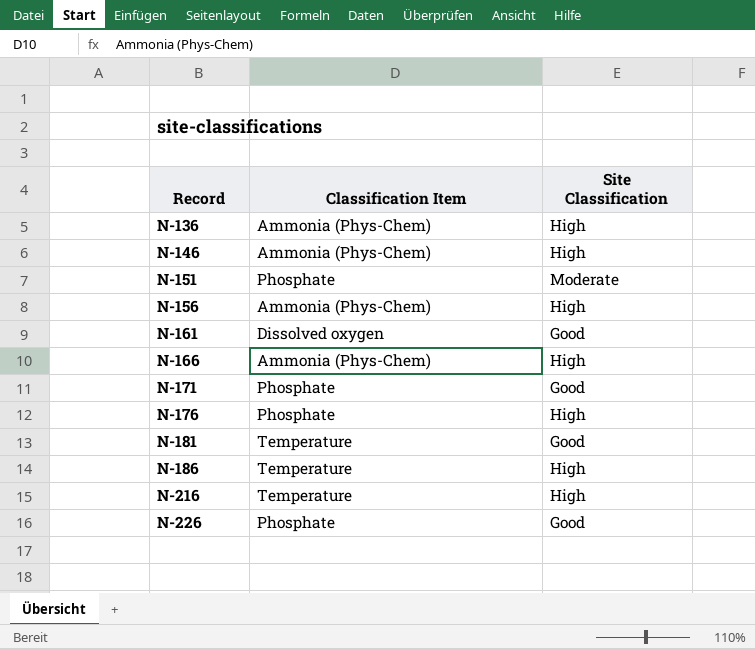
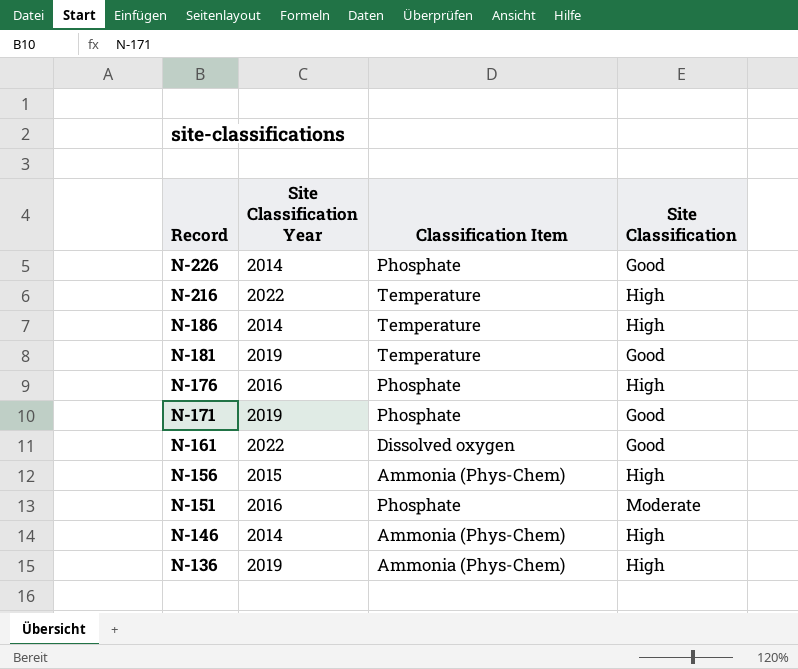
row order: Record ascending -> Record descending
column Site Classification Year | position: none -> 2
row N-166: Ammonia (Phys-Chem) | High -> none

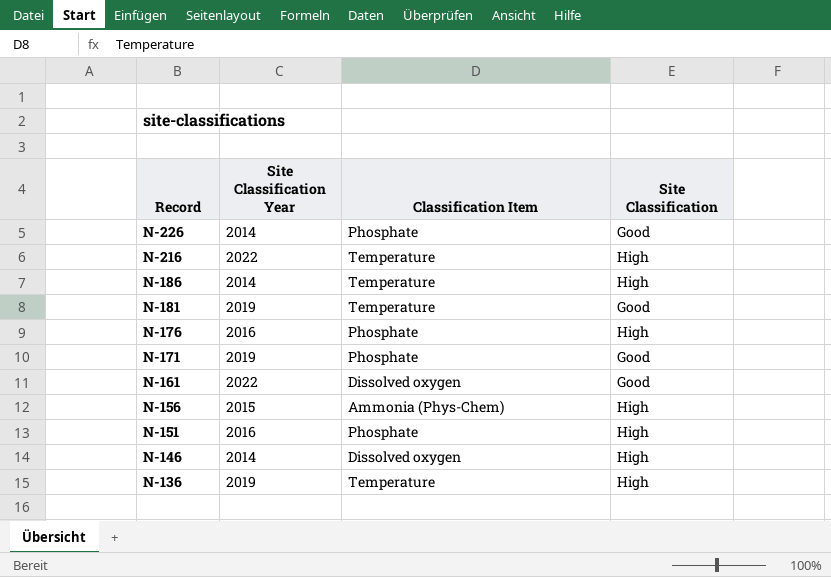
N-151 | Site Classification: Moderate -> High
N-146 | Classification Item: Ammonia (Phys-Chem) -> Dissolved oxygen
N-136 | Classification Item: Ammonia (Phys-Chem) -> Temperature

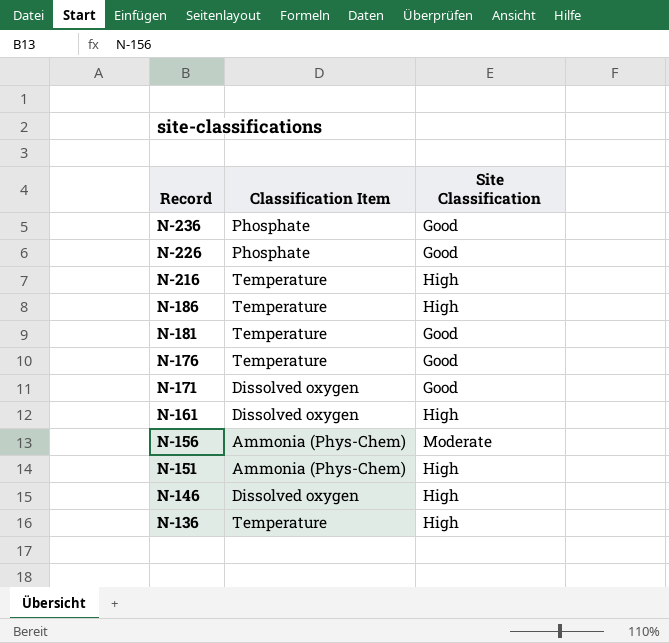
column Site Classification Year | position: 2 -> none
row N-236: none -> Phosphate | Good
N-176 | Classification Item: Phosphate -> Temperature
N-176 | Site Classification: High -> Good
N-171 | Classification Item: Phosphate -> Dissolved oxygen
N-161 | Site Classification: Good -> High
N-156 | Site Classification: High -> Moderate
N-151 | Classification Item: Phosphate -> Ammonia (Phys-Chem)

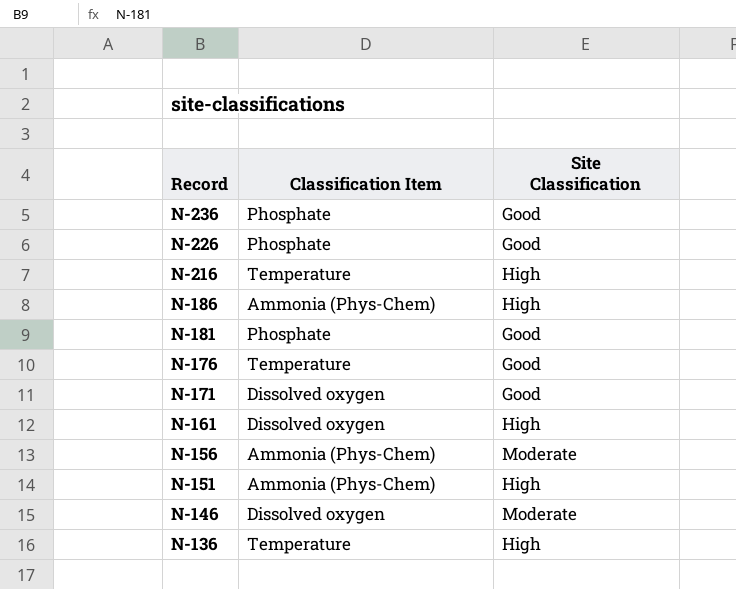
N-186 | Classification Item: Temperature -> Ammonia (Phys-Chem)
N-181 | Classification Item: Temperature -> Phosphate
N-146 | Site Classification: High -> Moderate

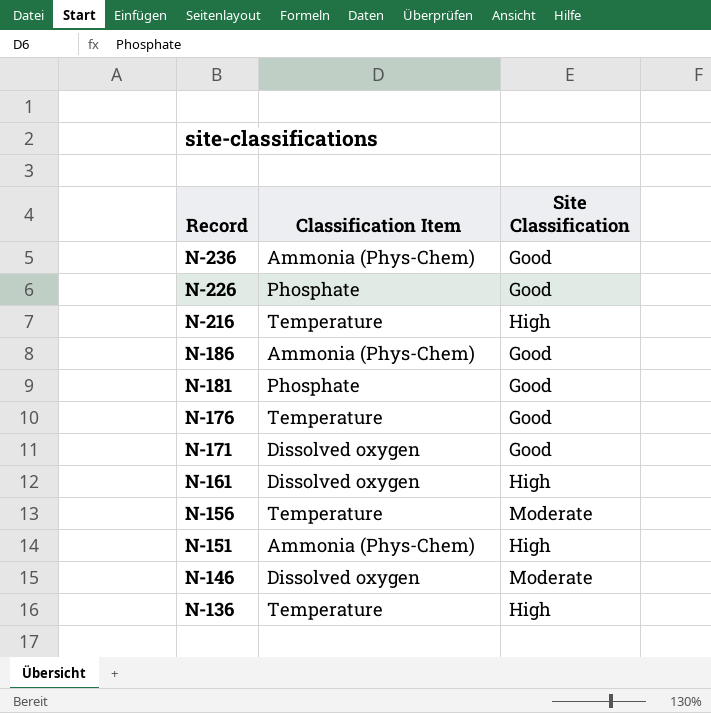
N-236 | Classification Item: Phosphate -> Ammonia (Phys-Chem)
N-186 | Site Classification: High -> Good
N-156 | Classification Item: Ammonia (Phys-Chem) -> Temperature

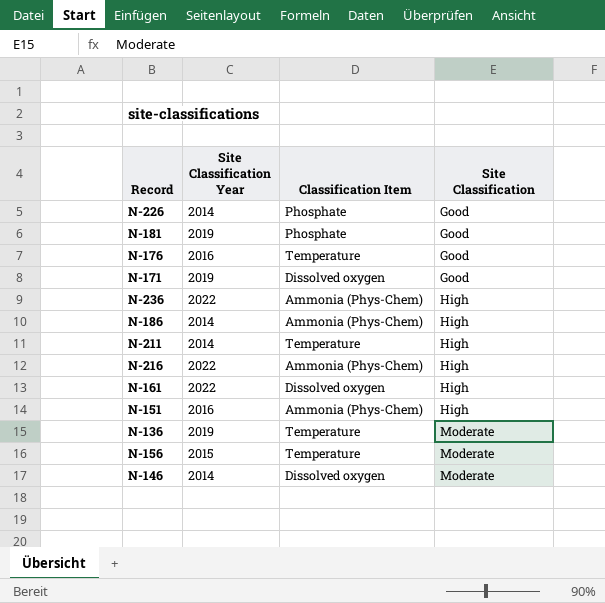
row order: Record descending -> Site Classification ascending
column Site Classification Year | position: none -> 2
N-236 | Site Classification: Good -> High
N-186 | Site Classification: Good -> High
row N-211: none -> 2014 | Temperature | High
N-216 | Classification Item: Temperature -> Ammonia (Phys-Chem)
N-136 | Site Classification: High -> Moderate

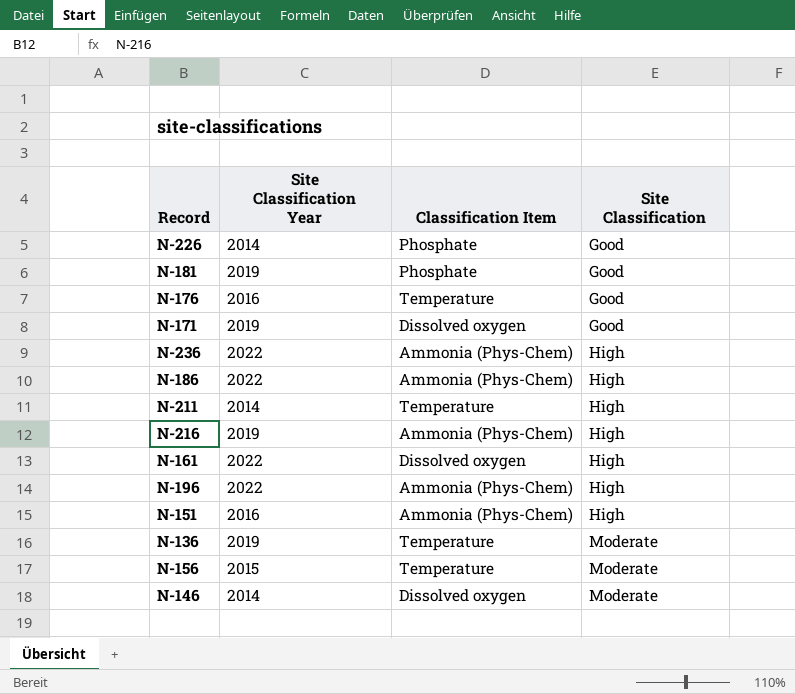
N-186 | Site Classification Year: 2014 -> 2022
N-216 | Site Classification Year: 2022 -> 2019
row N-196: none -> 2022 | Ammonia (Phys-Chem) | High

